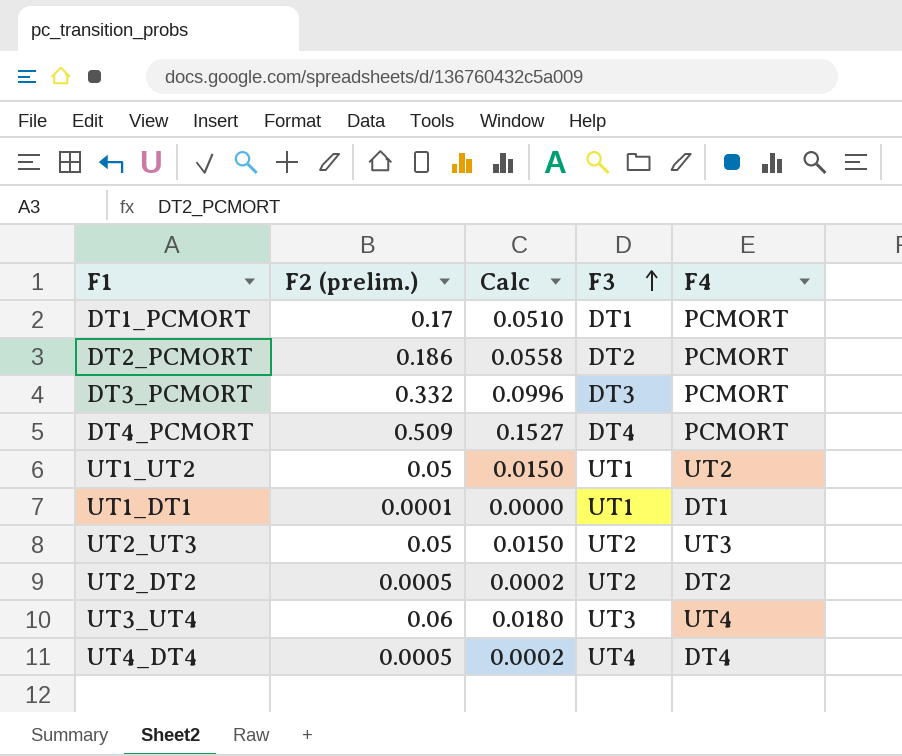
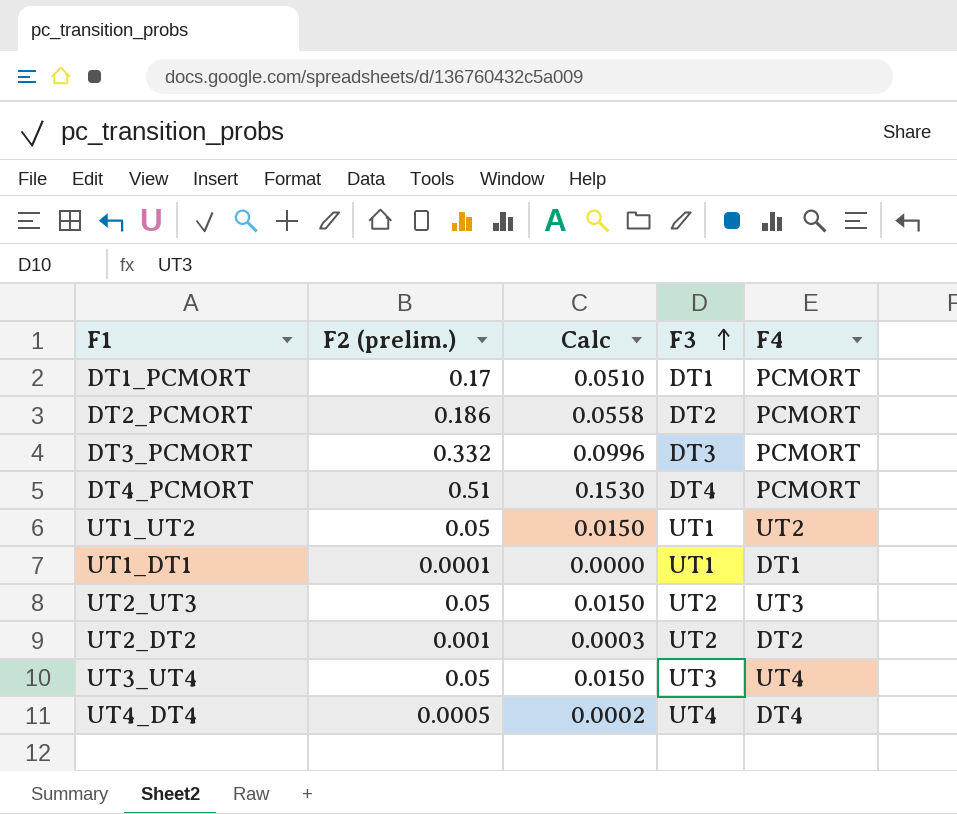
DT4_PCMORT | F2 (prelim.): 0.509 -> 0.51
DT4_PCMORT | Calc: 0.1527 -> 0.1530
UT2_DT2 | F2 (prelim.): 0.0005 -> 0.001
UT2_DT2 | Calc: 0.0002 -> 0.0003
UT3_UT4 | F2 (prelim.): 0.06 -> 0.05
UT3_UT4 | Calc: 0.0180 -> 0.0150

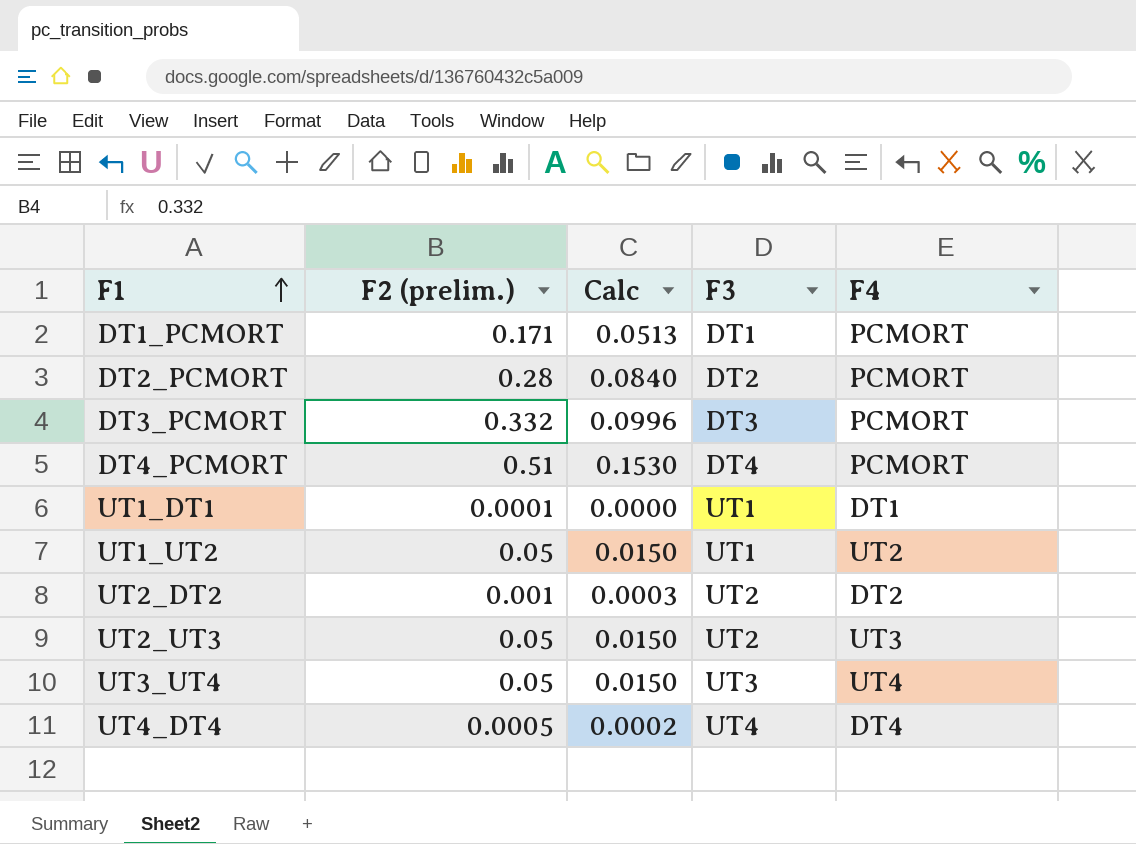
row order: F3 ascending -> F1 ascending
DT1_PCMORT | F2 (prelim.): 0.17 -> 0.171
DT1_PCMORT | Calc: 0.0510 -> 0.0513
DT2_PCMORT | F2 (prelim.): 0.186 -> 0.28
DT2_PCMORT | Calc: 0.0558 -> 0.0840

